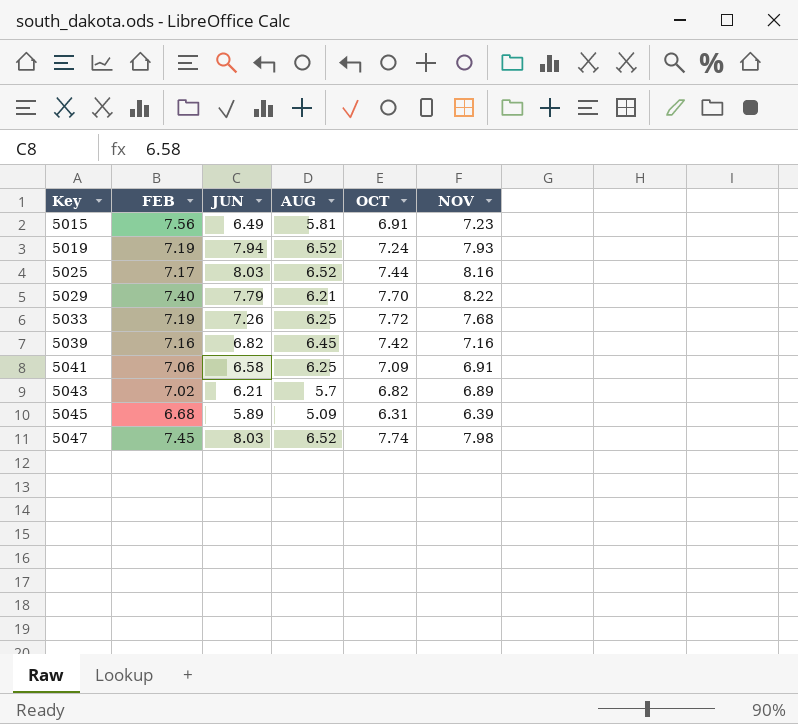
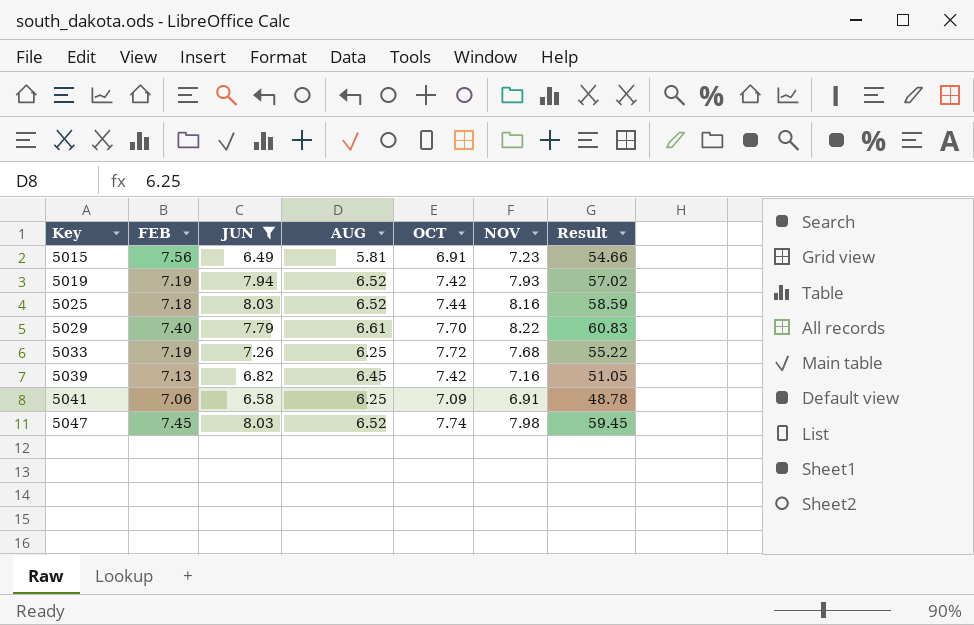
filter: none -> JUN >= 6.49
column Result | formula: none -> [FEB] * [NOV]
5019 | OCT: 7.24 -> 7.42
5025 | FEB: 7.17 -> 7.18
5029 | AUG: 6.21 -> 6.61
5039 | FEB: 7.16 -> 7.13

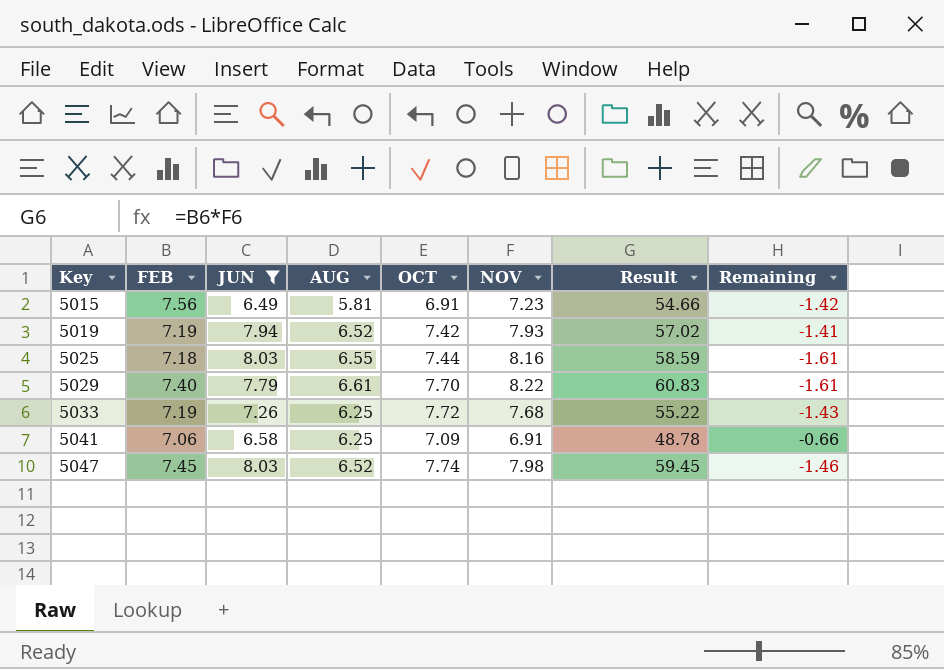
column Remaining | formula: none -> [AUG] - [NOV]
row 5039: 7.13 | 6.82 | 6.45 | 7.42 | 7.16 | 51.05 -> none
5025 | AUG: 6.52 -> 6.55

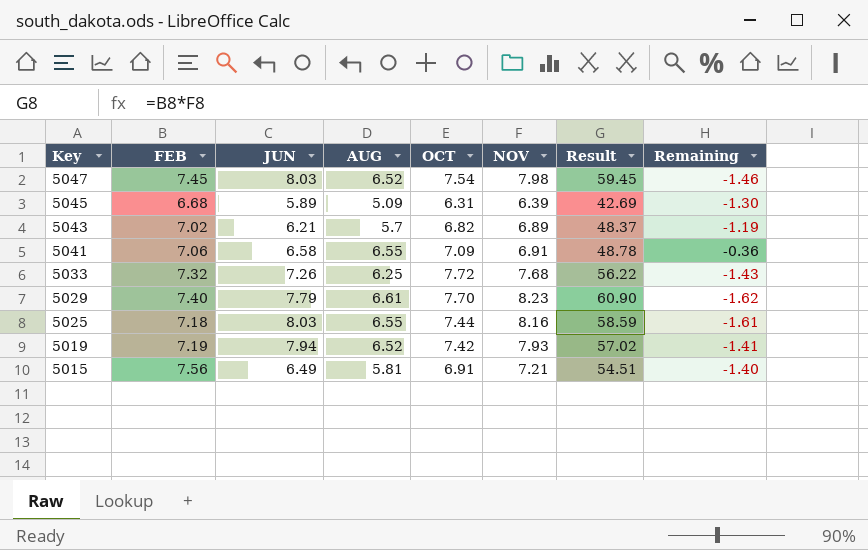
filter: JUN >= 6.49 -> none
row order: Key ascending -> Key descending
5047 | OCT: 7.74 -> 7.54
5041 | AUG: 6.25 -> 6.55
5041 | Remaining: -0.66 -> -0.36
5033 | FEB: 7.19 -> 7.32
5033 | Result: 55.22 -> 56.22
5029 | NOV: 8.22 -> 8.23
5029 | Result: 60.83 -> 60.90
5029 | Remaining: -1.61 -> -1.62
5015 | NOV: 7.23 -> 7.21
5015 | Result: 54.66 -> 54.51
5015 | Remaining: -1.42 -> -1.40

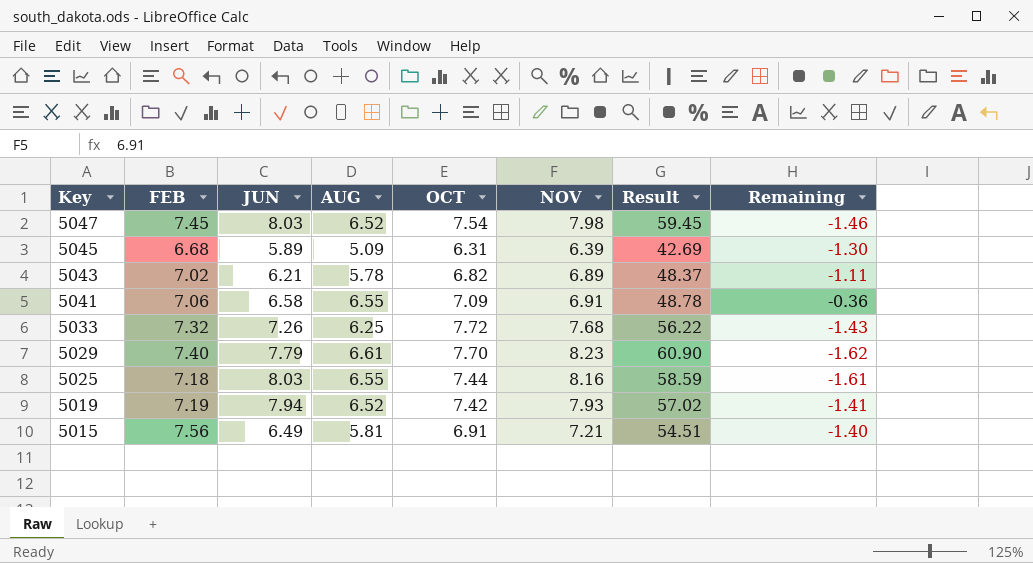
5043 | AUG: 5.7 -> 5.78
5043 | Remaining: -1.19 -> -1.11

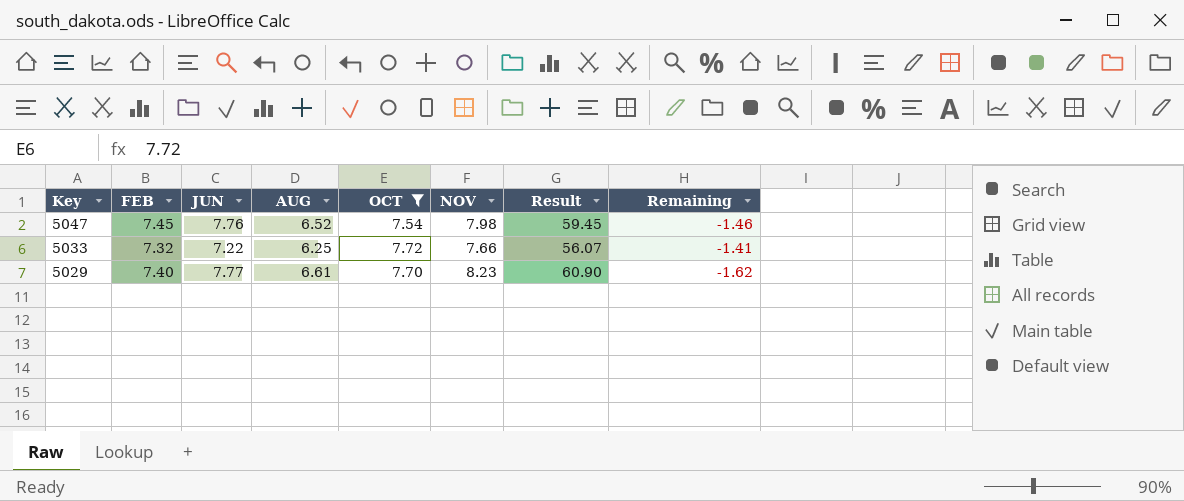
filter: none -> OCT >= 7.54
5047 | JUN: 8.03 -> 7.76
5033 | JUN: 7.26 -> 7.22
5033 | NOV: 7.68 -> 7.66
5033 | Result: 56.22 -> 56.07
5033 | Remaining: -1.43 -> -1.41
5029 | JUN: 7.79 -> 7.77

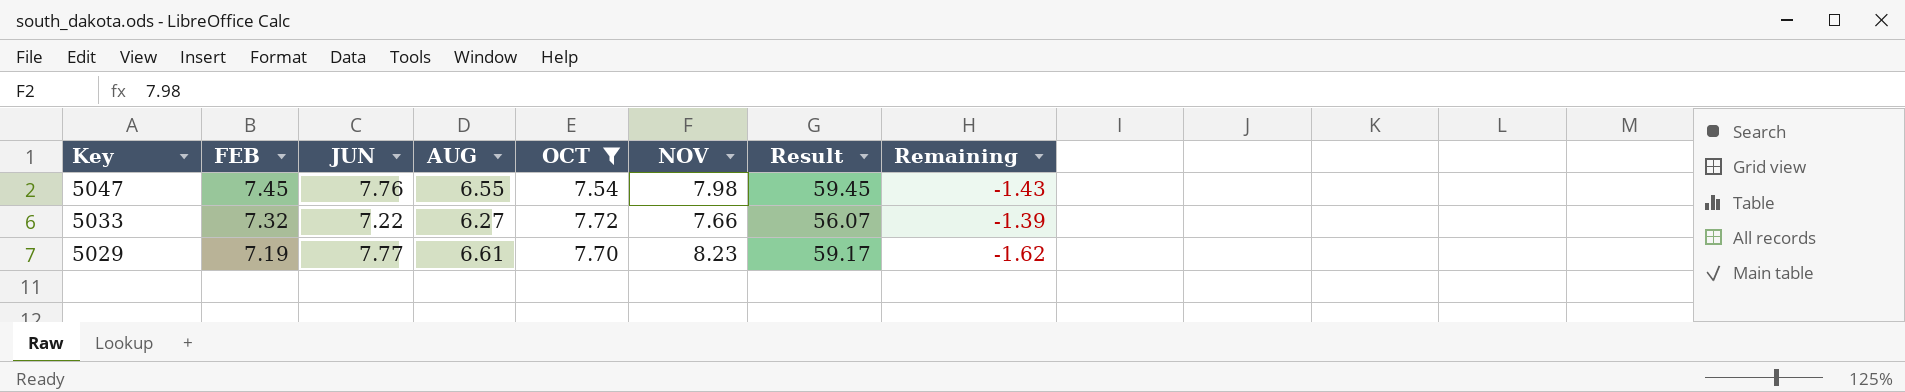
5047 | AUG: 6.52 -> 6.55
5047 | Remaining: -1.46 -> -1.43
5033 | AUG: 6.25 -> 6.27
5033 | Remaining: -1.41 -> -1.39
5029 | FEB: 7.40 -> 7.19
5029 | Result: 60.90 -> 59.17

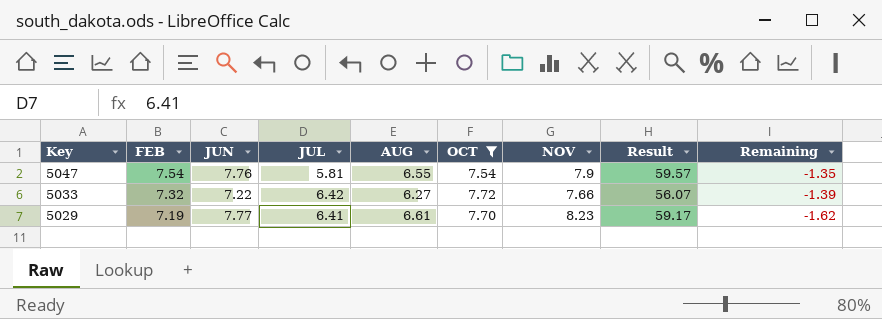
column JUL | position: none -> 4
5047 | FEB: 7.45 -> 7.54
5047 | NOV: 7.98 -> 7.9
5047 | Result: 59.45 -> 59.57
5047 | Remaining: -1.43 -> -1.35

